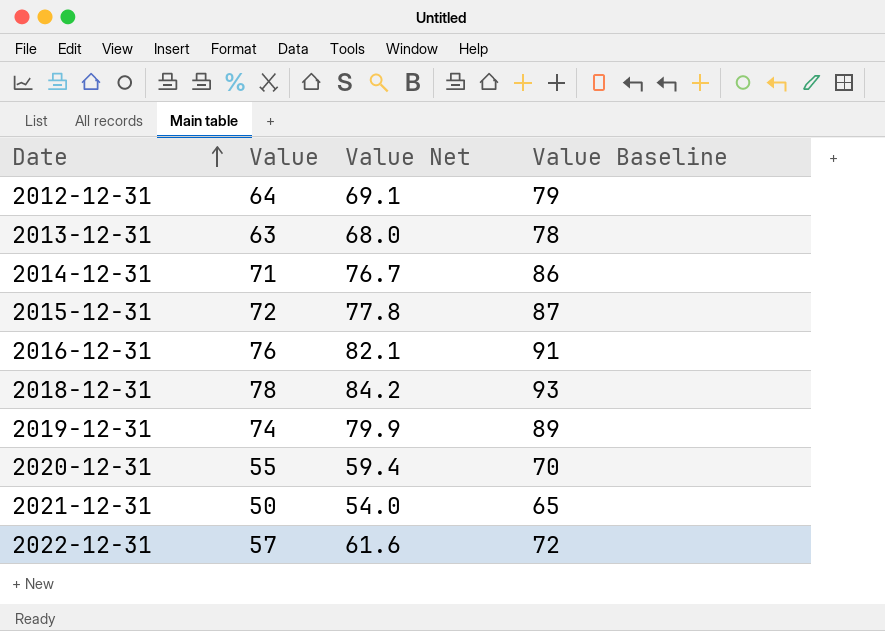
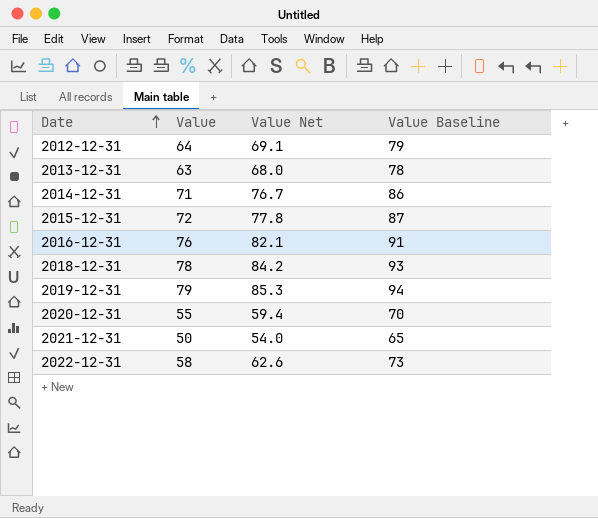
2019-12-31 | Value: 74 -> 79
2019-12-31 | Value Net: 79.9 -> 85.3
2019-12-31 | Value Baseline: 89 -> 94
2022-12-31 | Value: 57 -> 58
2022-12-31 | Value Net: 61.6 -> 62.6
2022-12-31 | Value Baseline: 72 -> 73

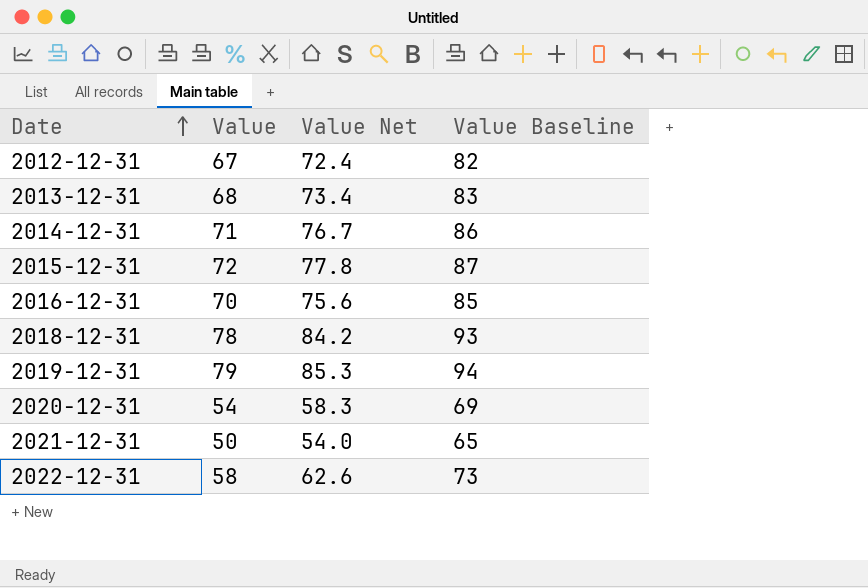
2012-12-31 | Value: 64 -> 67
2012-12-31 | Value Net: 69.1 -> 72.4
2012-12-31 | Value Baseline: 79 -> 82
2013-12-31 | Value: 63 -> 68
2013-12-31 | Value Net: 68.0 -> 73.4
2013-12-31 | Value Baseline: 78 -> 83
2016-12-31 | Value: 76 -> 70
2016-12-31 | Value Net: 82.1 -> 75.6
2016-12-31 | Value Baseline: 91 -> 85
2020-12-31 | Value: 55 -> 54
2020-12-31 | Value Net: 59.4 -> 58.3
2020-12-31 | Value Baseline: 70 -> 69

